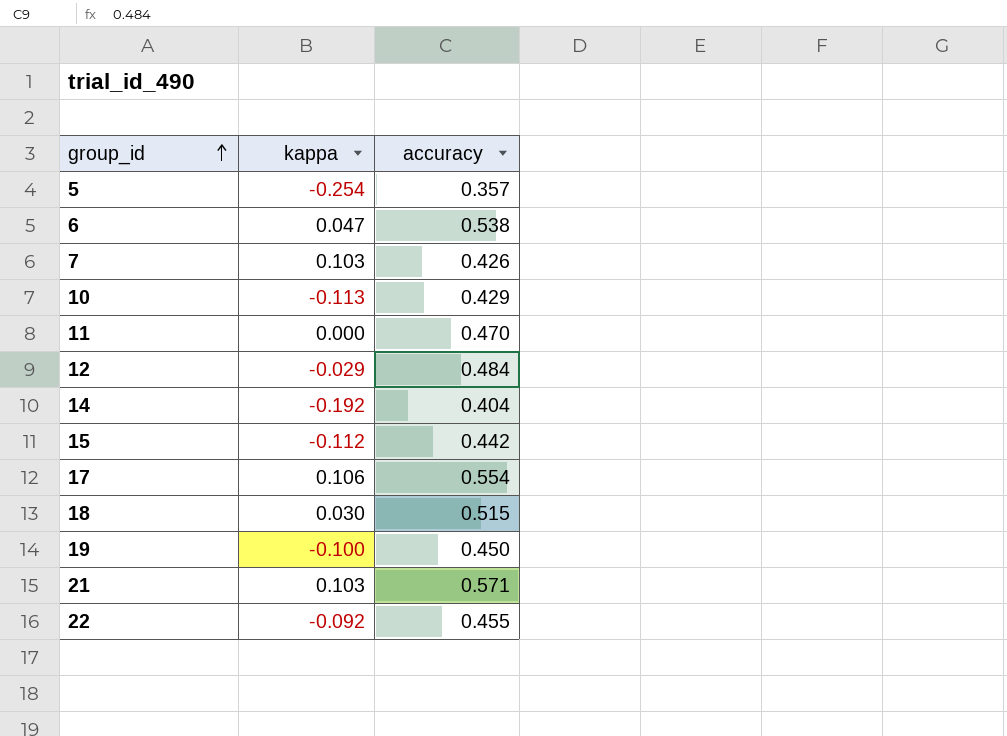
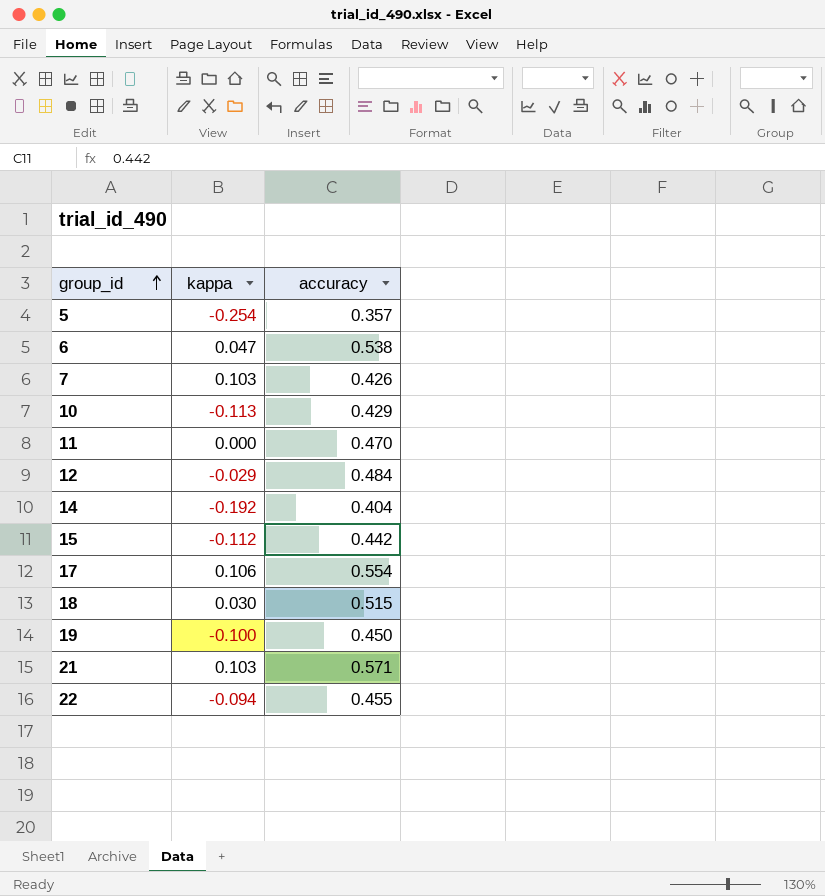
22 | kappa: -0.092 -> -0.094

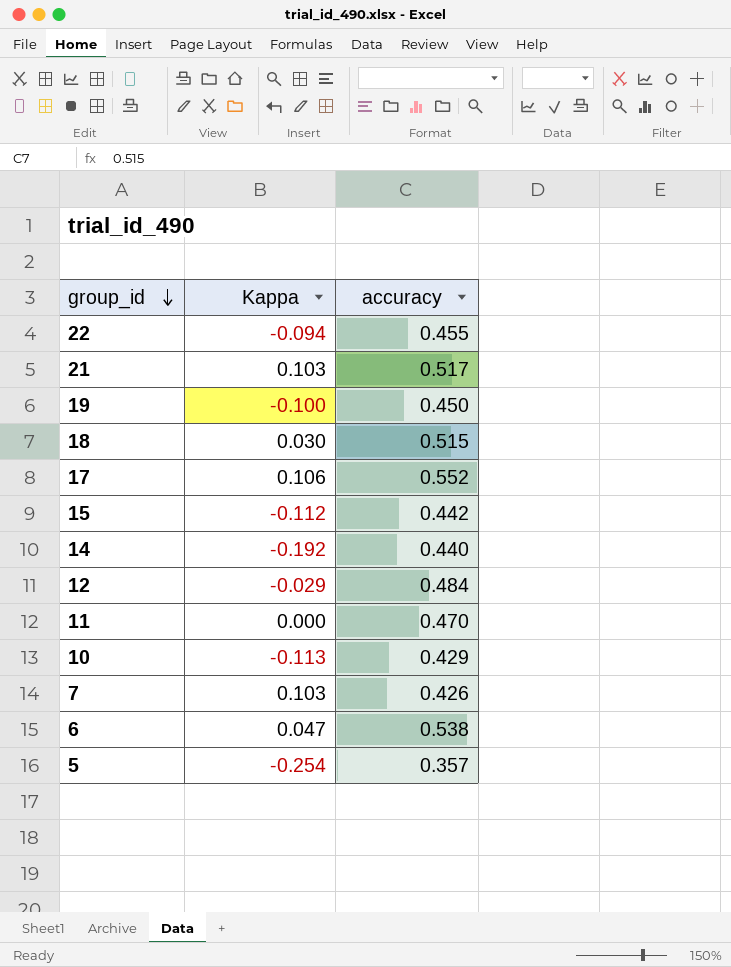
row order: group_id ascending -> group_id descending
column name: kappa -> Kappa
21 | accuracy: 0.571 -> 0.517
17 | accuracy: 0.554 -> 0.552
14 | accuracy: 0.404 -> 0.440

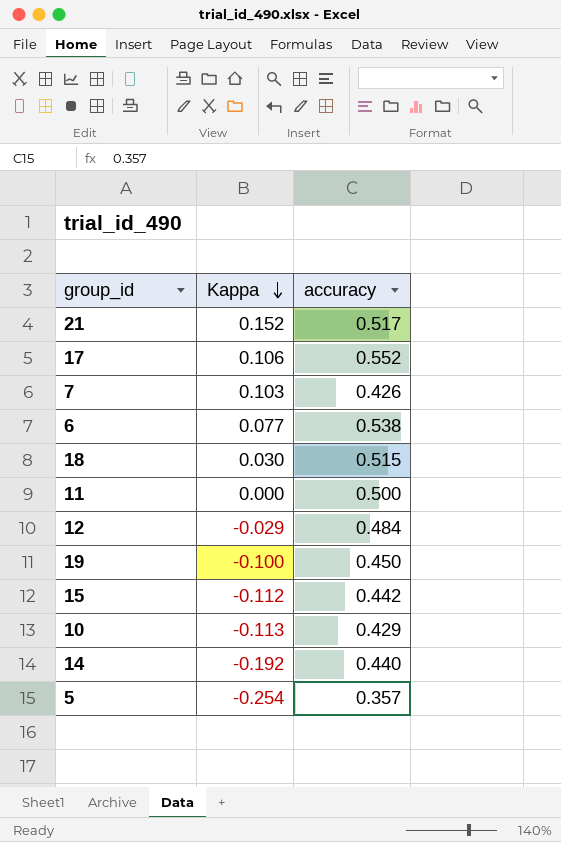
row order: group_id descending -> Kappa descending
row 22: -0.094 | 0.455 -> none
21 | Kappa: 0.103 -> 0.152
6 | Kappa: 0.047 -> 0.077
11 | accuracy: 0.470 -> 0.500

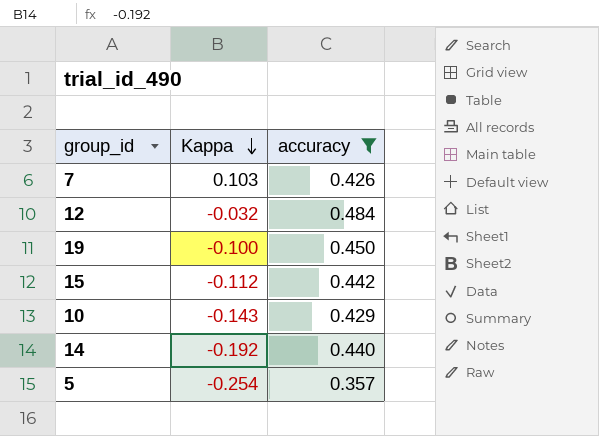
filter: none -> accuracy <= 0.484
12 | Kappa: -0.029 -> -0.032
10 | Kappa: -0.113 -> -0.143

